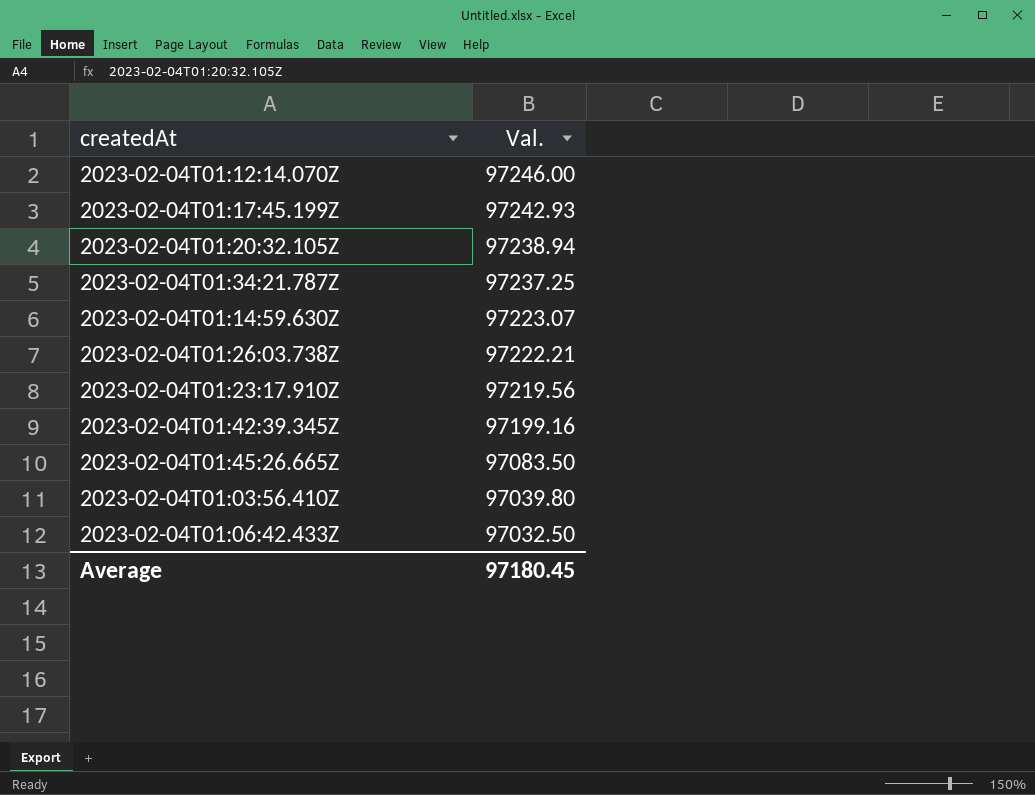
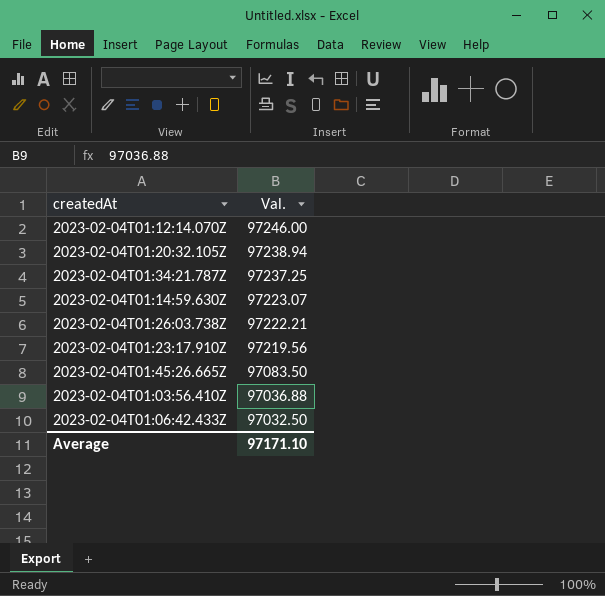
row 2023-02-04T01:17:45.199Z: 97242.93 -> none
row 2023-02-04T01:42:39.345Z: 97199.16 -> none
2023-02-04T01:03:56.410Z | Val.: 97039.80 -> 97036.88
Average | Val.: 97180.45 -> 97171.10

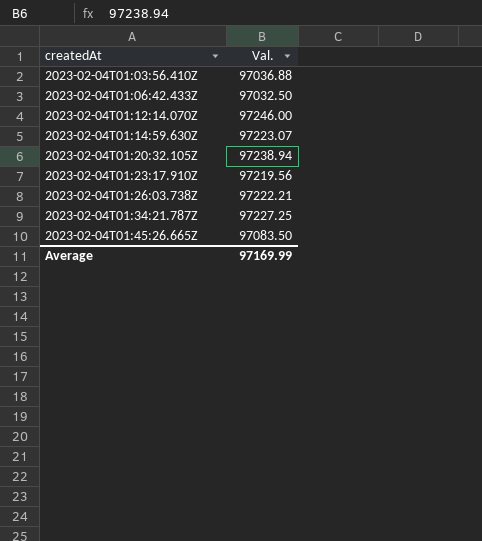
row order: Val. descending -> createdAt ascending
2023-02-04T01:34:21.787Z | Val.: 97237.25 -> 97227.25
Average | Val.: 97171.10 -> 97169.99

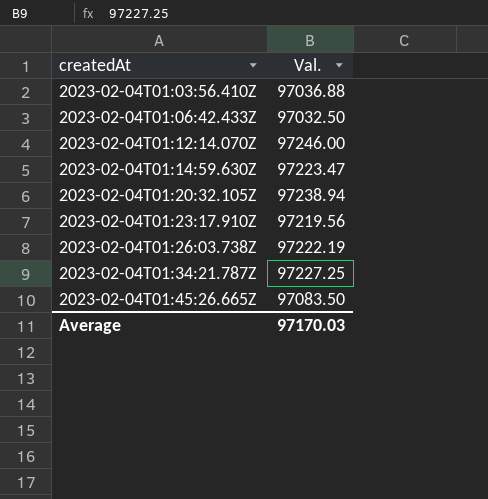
2023-02-04T01:14:59.630Z | Val.: 97223.07 -> 97223.47
2023-02-04T01:26:03.738Z | Val.: 97222.21 -> 97222.19
Average | Val.: 97169.99 -> 97170.03

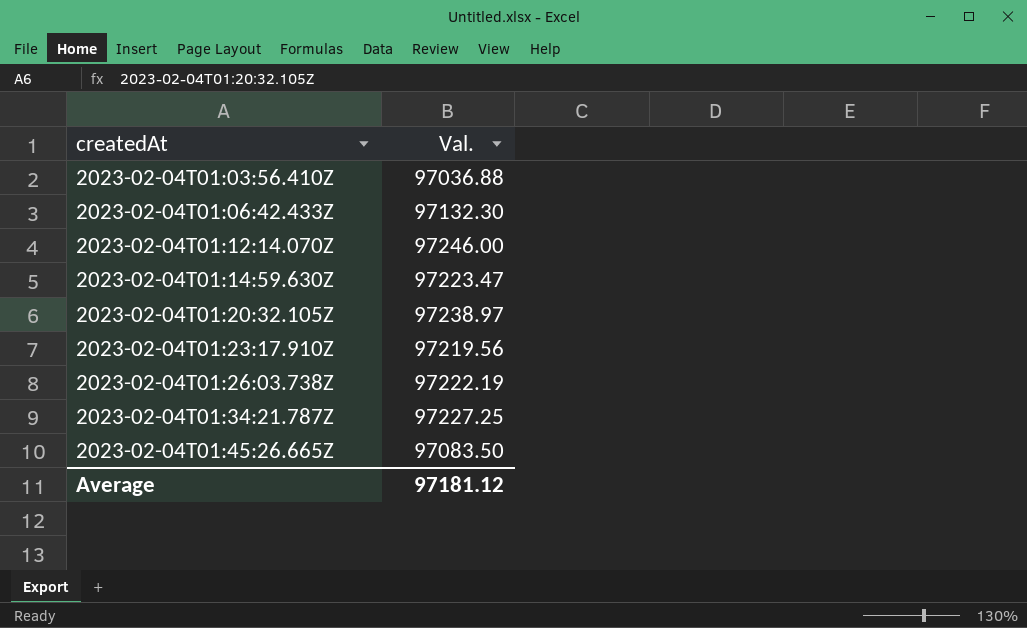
2023-02-04T01:06:42.433Z | Val.: 97032.50 -> 97132.30
2023-02-04T01:20:32.105Z | Val.: 97238.94 -> 97238.97
Average | Val.: 97170.03 -> 97181.12

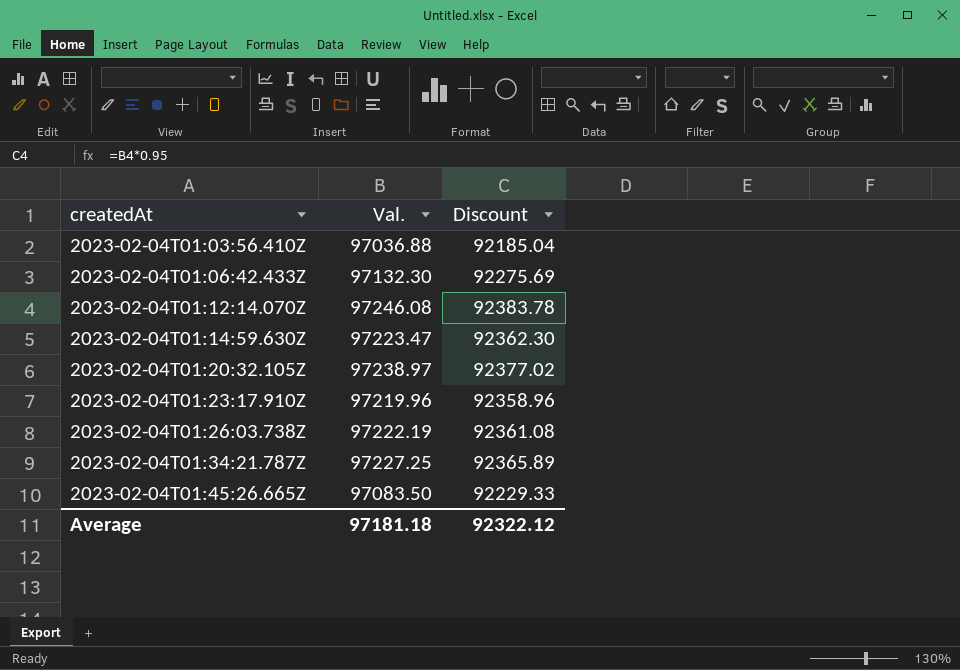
column Discount | formula: none -> [Val.] * 0.95
2023-02-04T01:12:14.070Z | Val.: 97246.00 -> 97246.08
2023-02-04T01:23:17.910Z | Val.: 97219.56 -> 97219.96
Average | Val.: 97181.12 -> 97181.18

